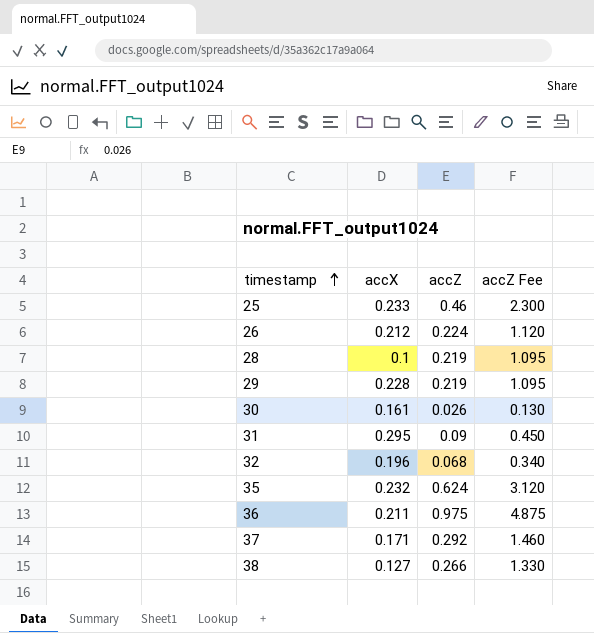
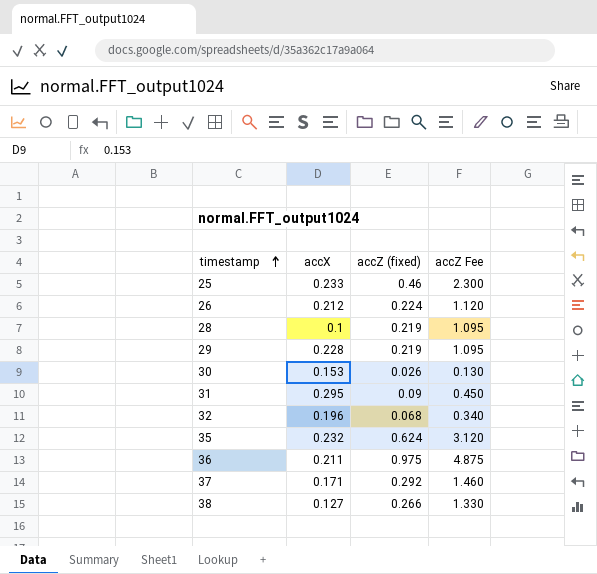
column name: accZ -> accZ (fixed)
30 | accX: 0.161 -> 0.153

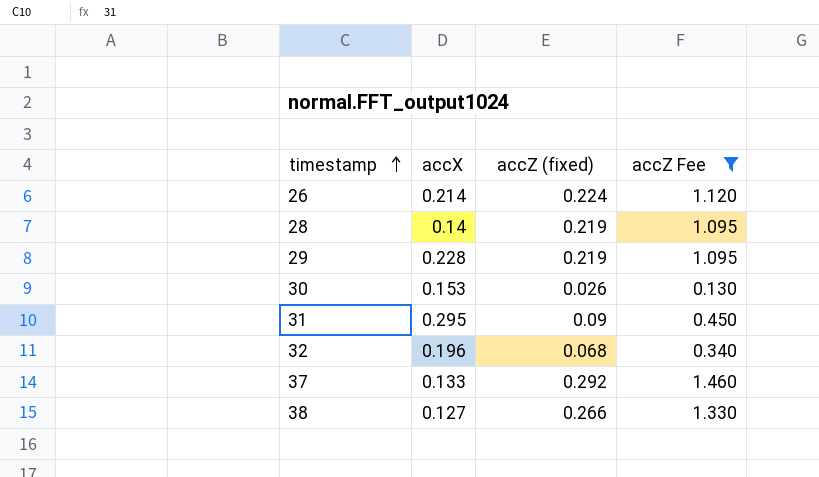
filter: none -> accZ Fee <= 1.460
26 | accX: 0.212 -> 0.214
28 | accX: 0.1 -> 0.14
37 | accX: 0.171 -> 0.133

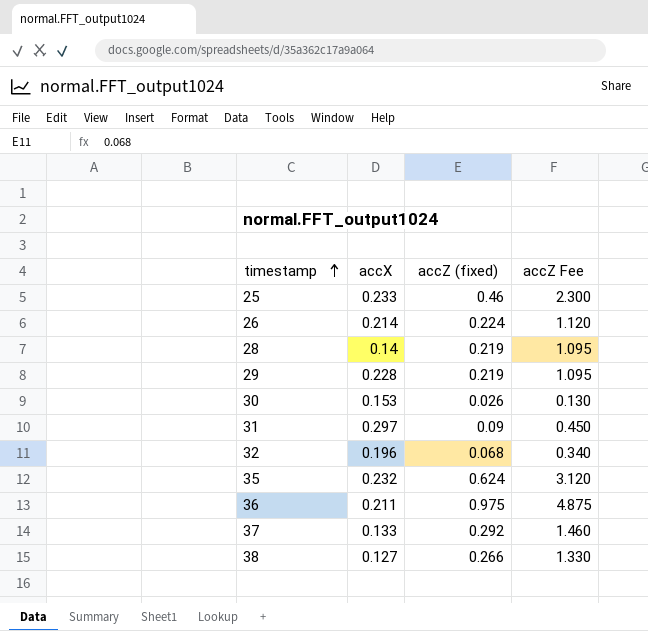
filter: accZ Fee <= 1.460 -> none
31 | accX: 0.295 -> 0.297

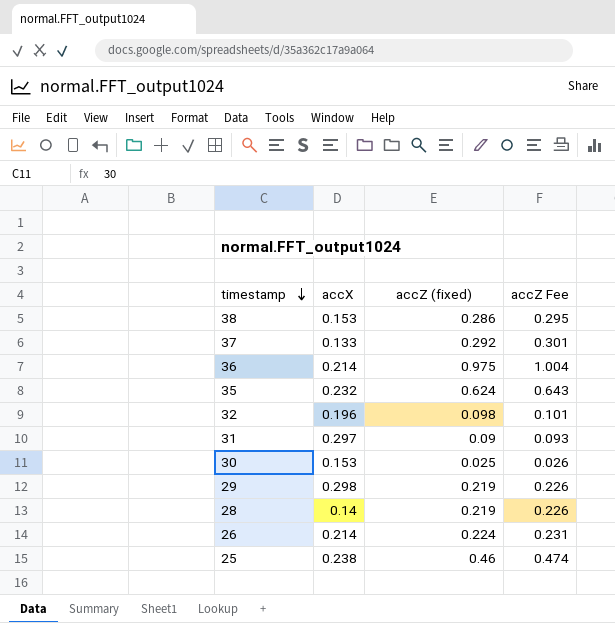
row order: timestamp ascending -> timestamp descending
column accZ Fee | formula: [accZ (fixed)] * 5 -> [accZ (fixed)] * 1.03
38 | accX: 0.127 -> 0.153
38 | accZ (fixed): 0.266 -> 0.286
36 | accX: 0.211 -> 0.214
32 | accZ (fixed): 0.068 -> 0.098
30 | accZ (fixed): 0.026 -> 0.025
29 | accX: 0.228 -> 0.298
25 | accX: 0.233 -> 0.238

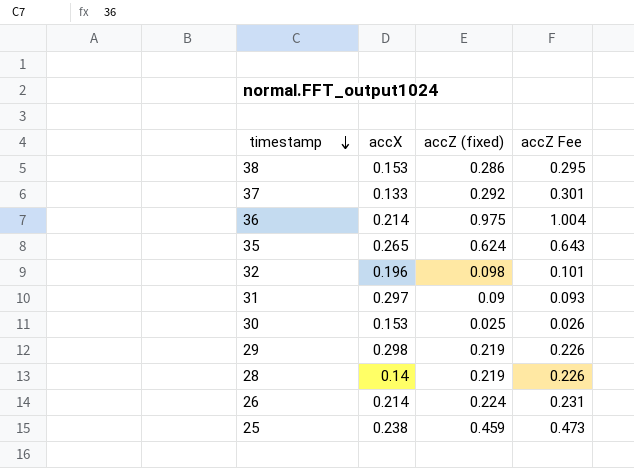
35 | accX: 0.232 -> 0.265
25 | accZ (fixed): 0.46 -> 0.459
25 | accZ Fee: 0.474 -> 0.473

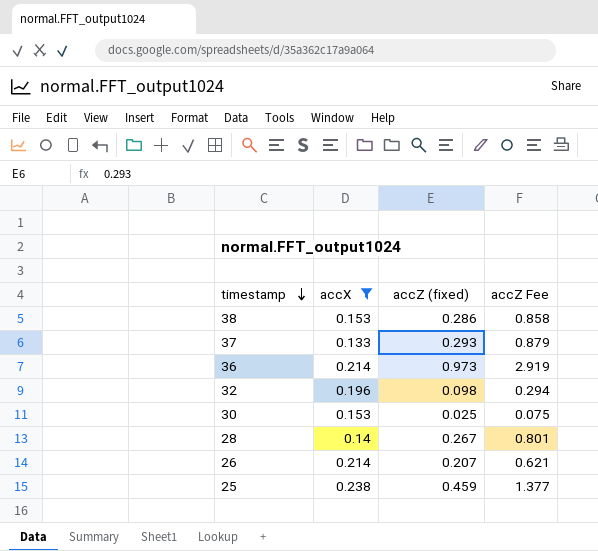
filter: none -> accX <= 0.238
column accZ Fee | formula: [accZ (fixed)] * 1.03 -> [accZ (fixed)] * 3
37 | accZ (fixed): 0.292 -> 0.293
36 | accZ (fixed): 0.975 -> 0.973
28 | accZ (fixed): 0.219 -> 0.267
26 | accZ (fixed): 0.224 -> 0.207

